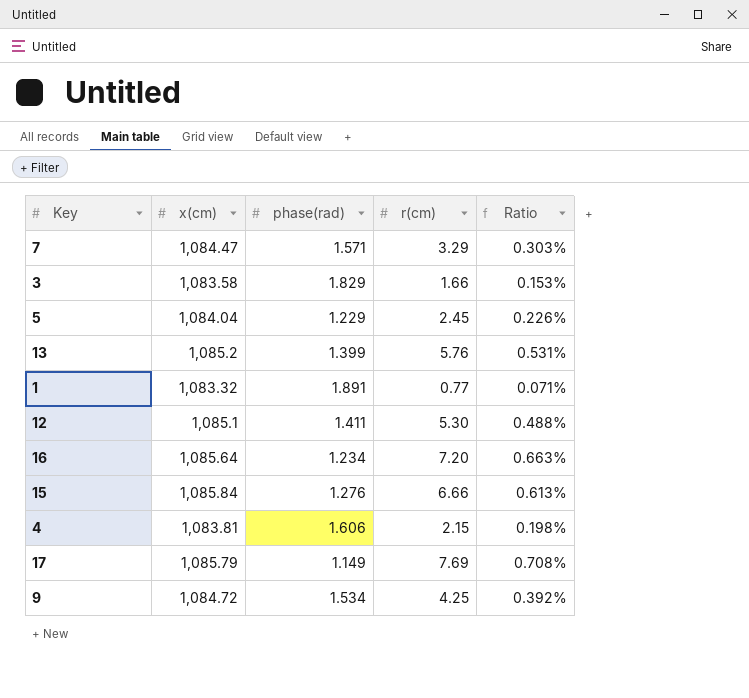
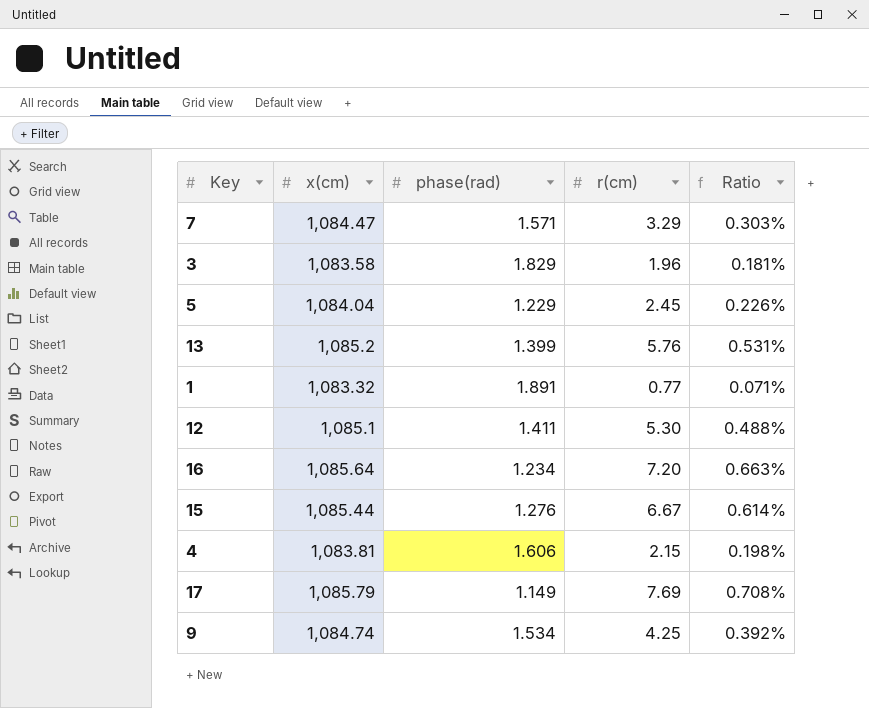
3 | r(cm): 1.66 -> 1.96
3 | Ratio: 0.153% -> 0.181%
15 | x(cm): 1,085.84 -> 1,085.44
15 | r(cm): 6.66 -> 6.67
15 | Ratio: 0.613% -> 0.614%
9 | x(cm): 1,084.72 -> 1,084.74

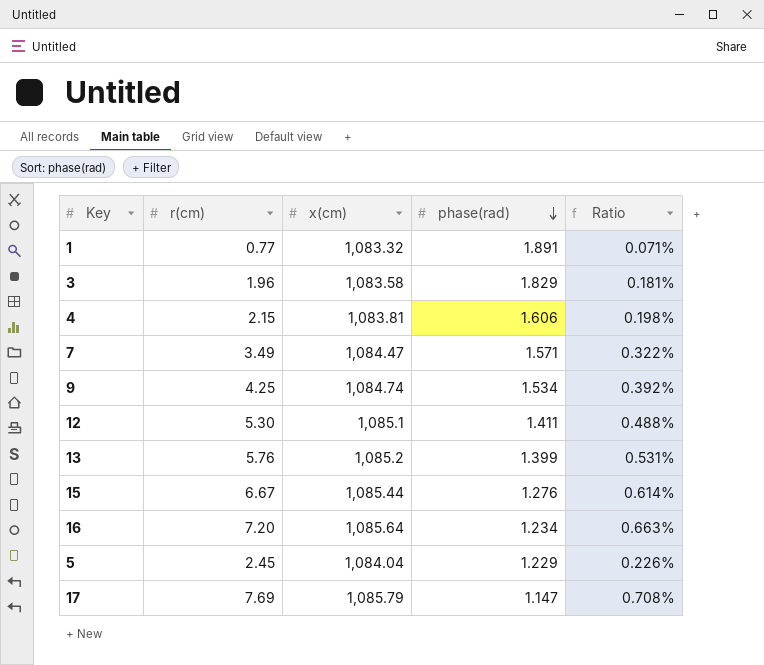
row order: none -> phase(rad) descending
column r(cm) | position: 4 -> 2
7 | r(cm): 3.29 -> 3.49
7 | Ratio: 0.303% -> 0.322%
17 | phase(rad): 1.149 -> 1.147

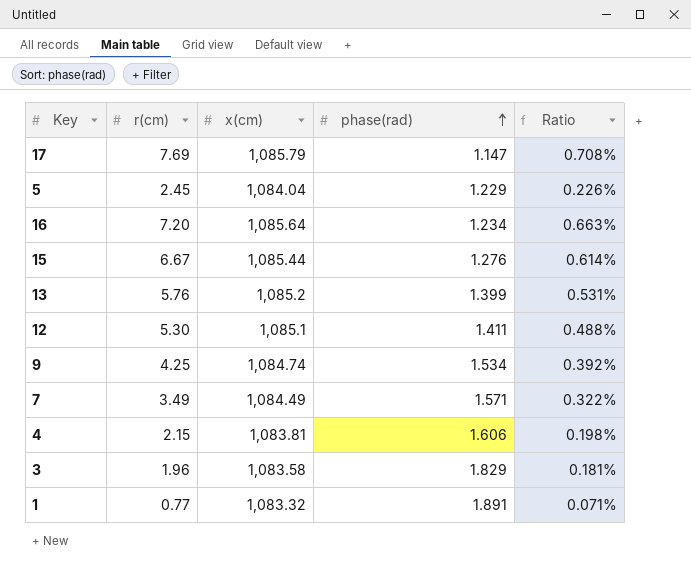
row order: phase(rad) descending -> phase(rad) ascending
7 | x(cm): 1,084.47 -> 1,084.49

